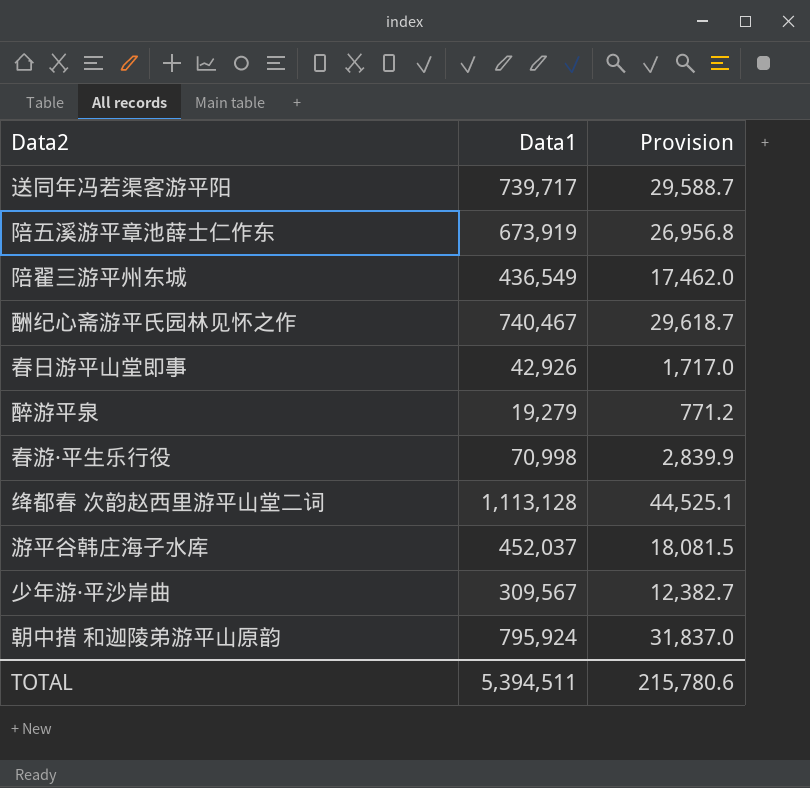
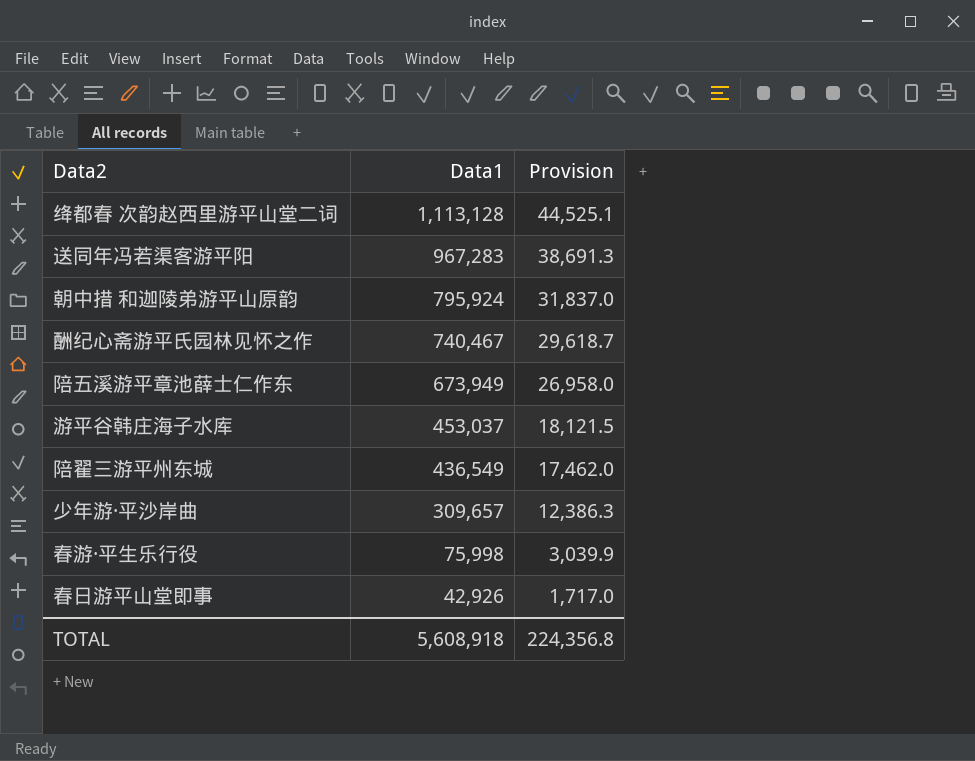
row order: none -> Data1 descending
row 醉游平泉: 19,279 | 771.2 -> none
送同年冯若渠客游平阳 | Data1: 739,717 -> 967,283
送同年冯若渠客游平阳 | Provision: 29,588.7 -> 38,691.3
陪五溪游平章池薛士仁作东 | Data1: 673,919 -> 673,949
陪五溪游平章池薛士仁作东 | Provision: 26,956.8 -> 26,958.0
游平谷韩庄海子水库 | Data1: 452,037 -> 453,037
游平谷韩庄海子水库 | Provision: 18,081.5 -> 18,121.5
少年游·平沙岸曲 | Data1: 309,567 -> 309,657
少年游·平沙岸曲 | Provision: 12,382.7 -> 12,386.3
春游·平生乐行役 | Data1: 70,998 -> 75,998
春游·平生乐行役 | Provision: 2,839.9 -> 3,039.9
TOTAL | Data1: 5,394,511 -> 5,608,918
TOTAL | Provision: 215,780.6 -> 224,356.8

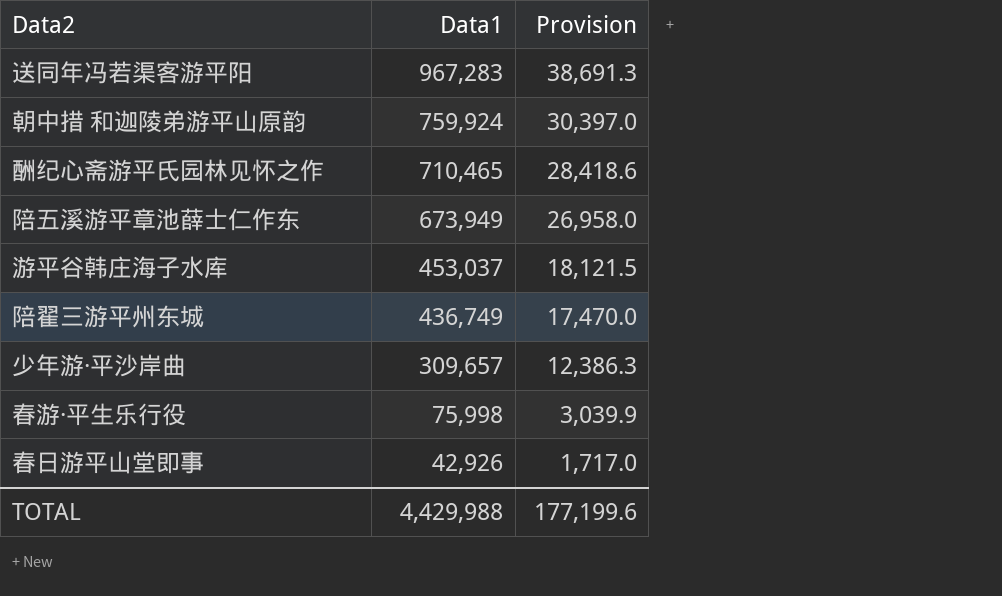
row 绛都春 次韵赵西里游平山堂二词: 1,113,128 | 44,525.1 -> none
朝中措 和迦陵弟游平山原韵 | Data1: 795,924 -> 759,924
朝中措 和迦陵弟游平山原韵 | Provision: 31,837.0 -> 30,397.0
酬纪心斋游平氏园林见怀之作 | Data1: 740,467 -> 710,465
酬纪心斋游平氏园林见怀之作 | Provision: 29,618.7 -> 28,418.6
陪翟三游平州东城 | Data1: 436,549 -> 436,749
陪翟三游平州东城 | Provision: 17,462.0 -> 17,470.0
TOTAL | Data1: 5,608,918 -> 4,429,988
TOTAL | Provision: 224,356.8 -> 177,199.6

